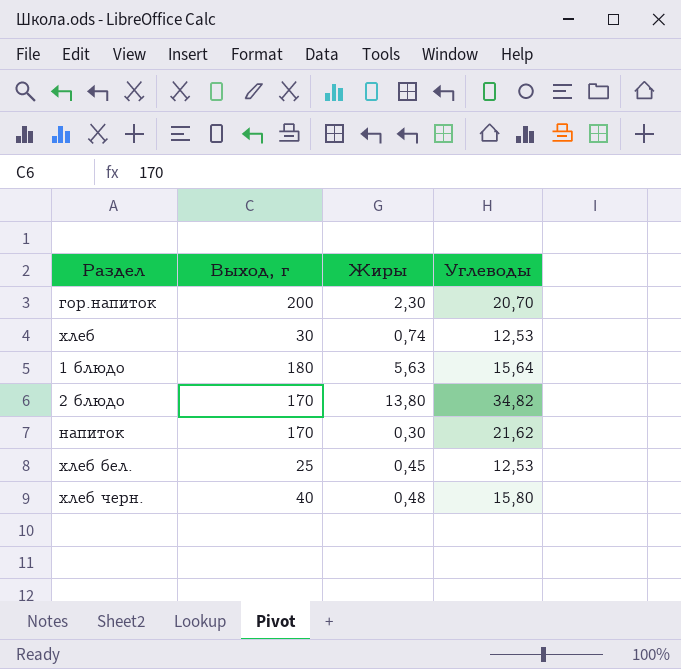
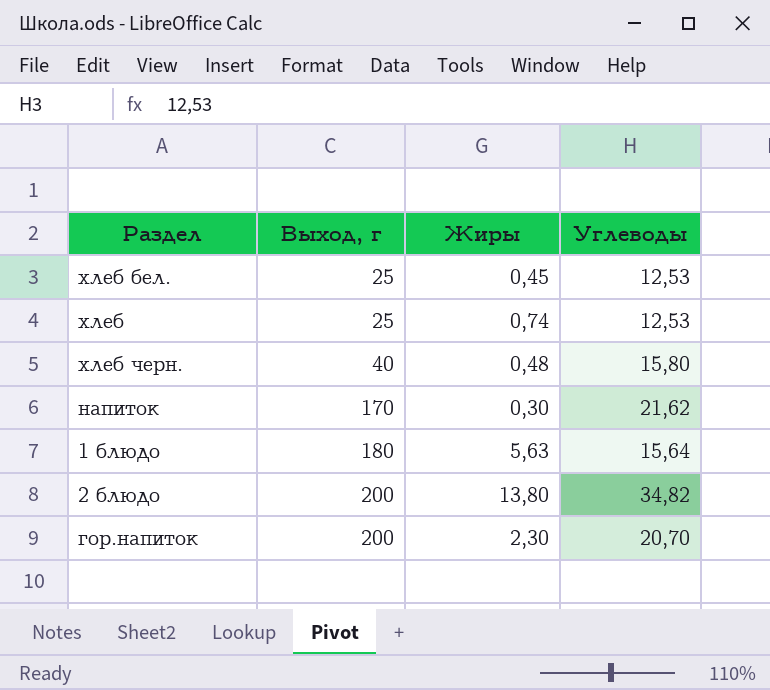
row order: none -> Выход, г ascending
хлеб | Выход, г: 30 -> 25
2 блюдо | Выход, г: 170 -> 200

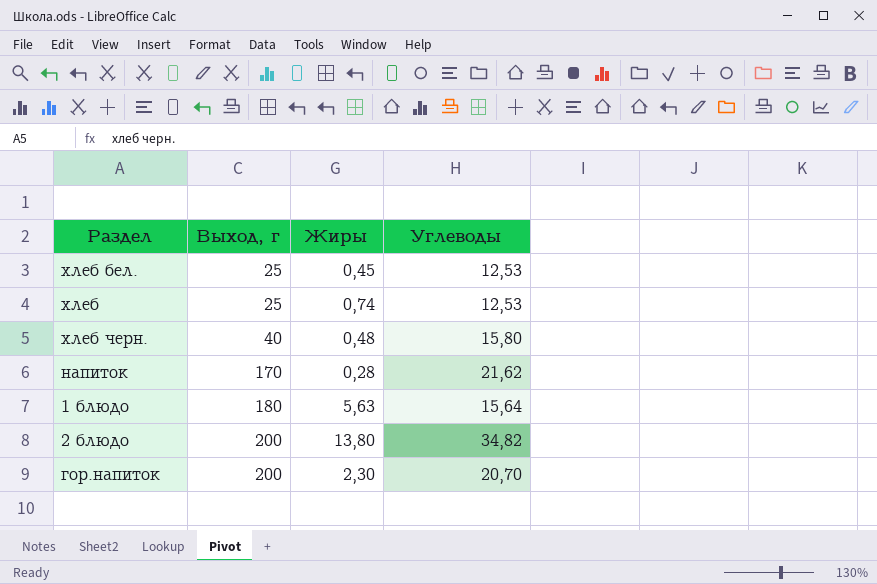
напиток | Жиры: 0,30 -> 0,28

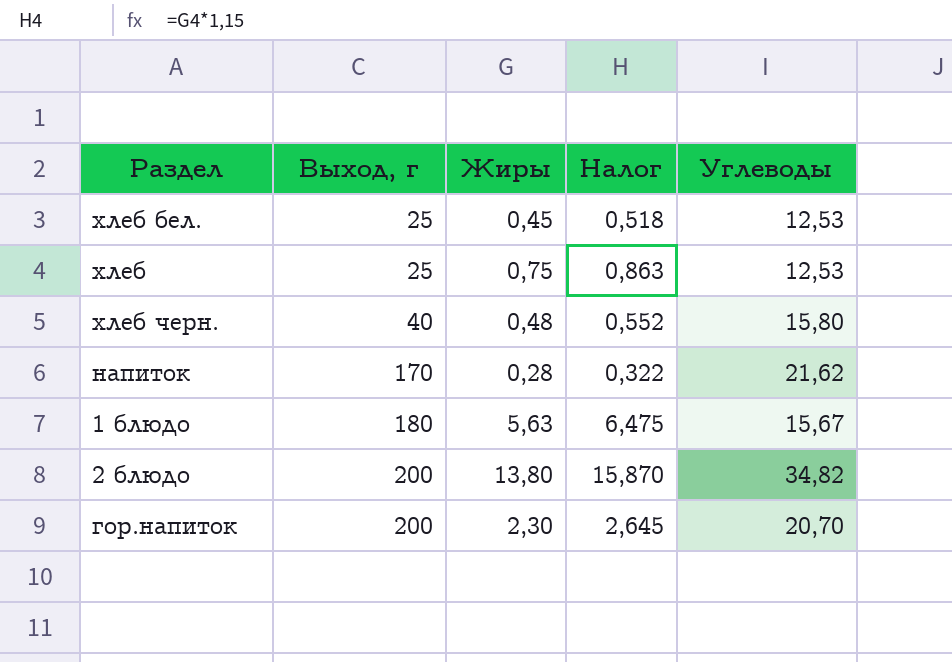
column Налог | formula: none -> [Жиры] * 1,15
хлеб | Жиры: 0,74 -> 0,75
1 блюдо | Углеводы: 15,64 -> 15,67

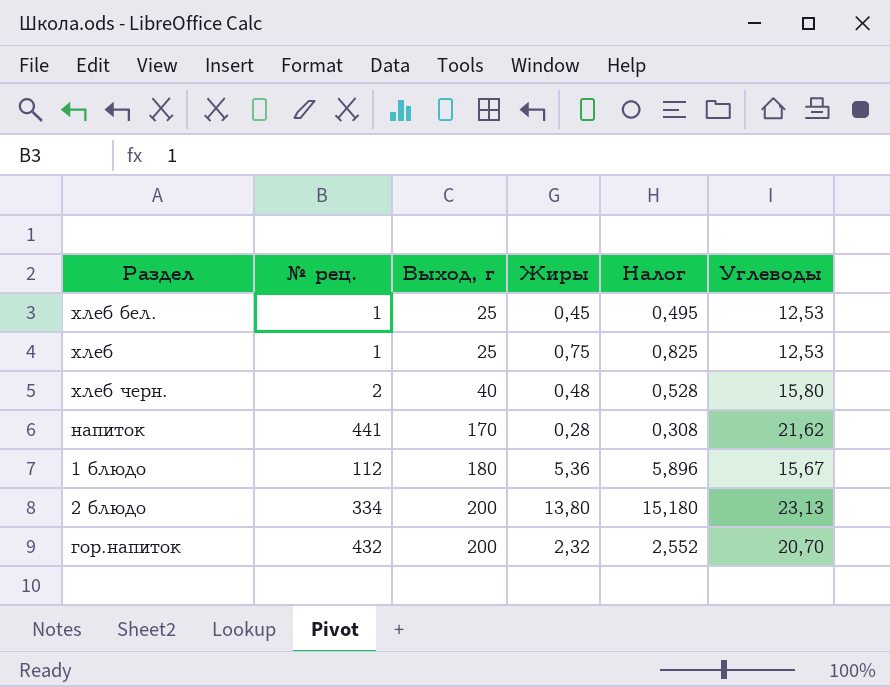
column № рец. | position: none -> 2
column Налог | formula: [Жиры] * 1,15 -> [Жиры] * 1,1
1 блюдо | Жиры: 5,63 -> 5,36
2 блюдо | Углеводы: 34,82 -> 23,13
гор.напиток | Жиры: 2,30 -> 2,32

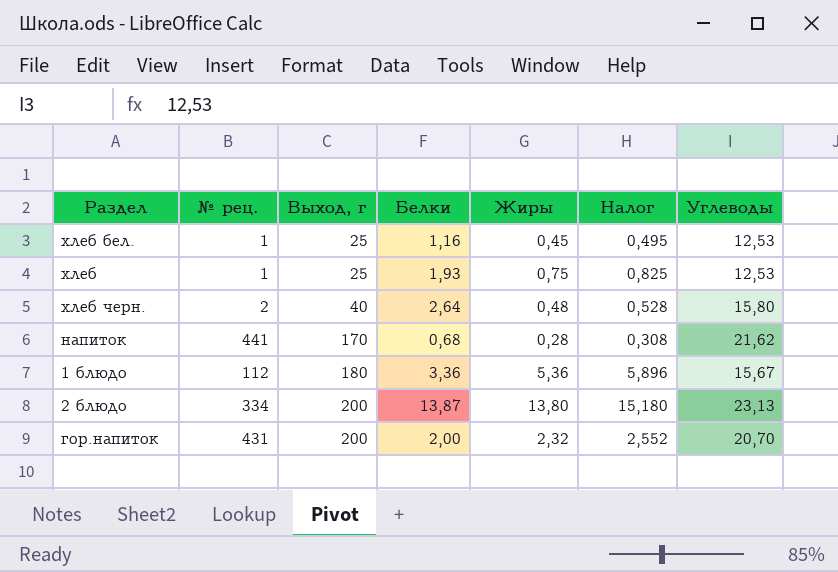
column Белки | position: none -> 4
гор.напиток | № рец.: 432 -> 431

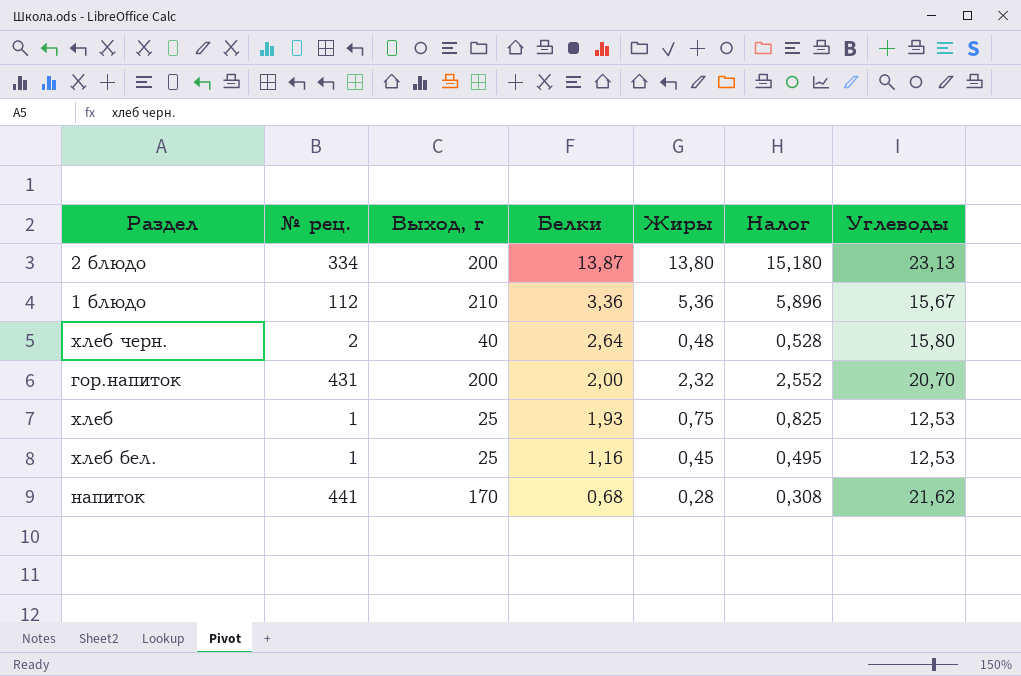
row order: Выход, г ascending -> Белки descending
1 блюдо | Выход, г: 180 -> 210

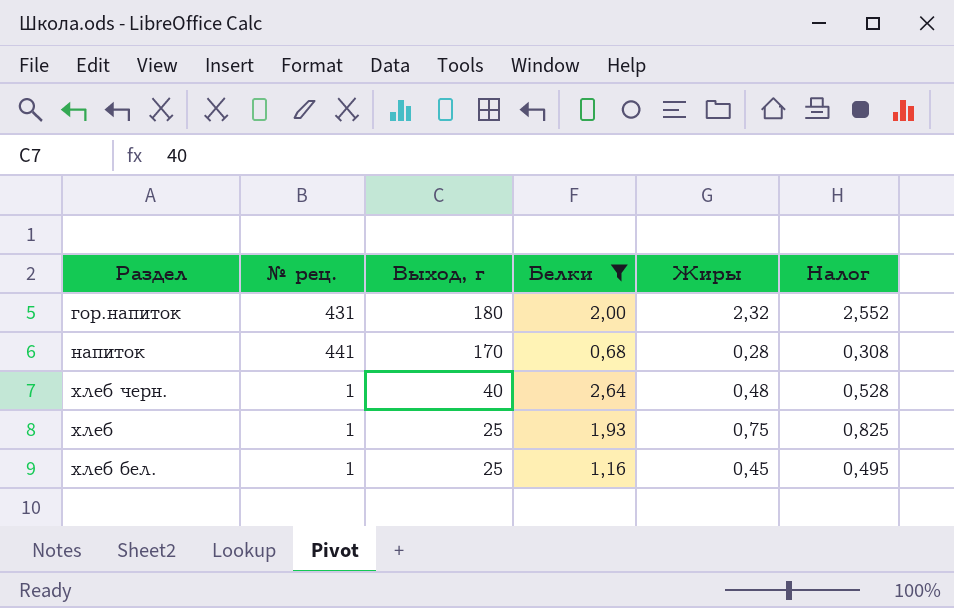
filter: none -> Белки <= 2,64
row order: Белки descending -> Выход, г descending
column Углеводы | position: 7 -> none
гор.напиток | Выход, г: 200 -> 180
хлеб черн. | № рец.: 2 -> 1

